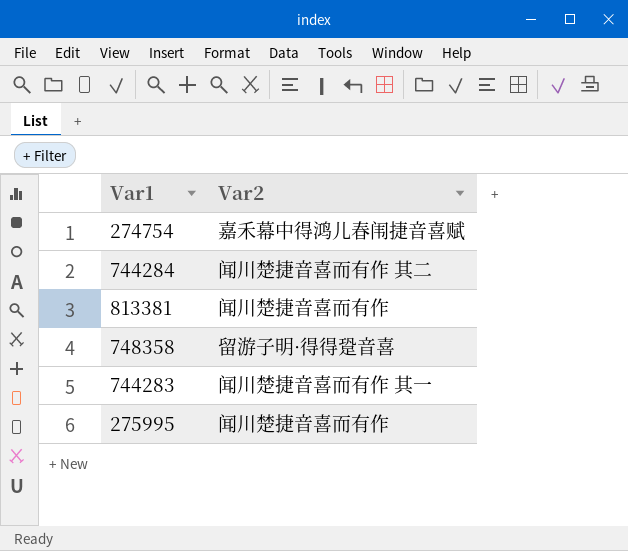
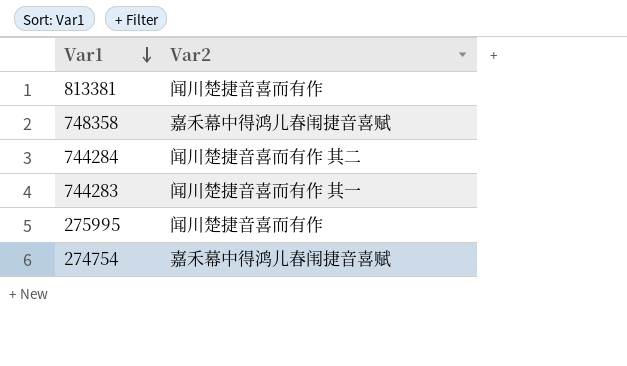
row order: none -> Var1 descending
748358 | Var2: 留游子明·得得跫音喜 -> 嘉禾幕中得鸿儿春闱捷音喜赋

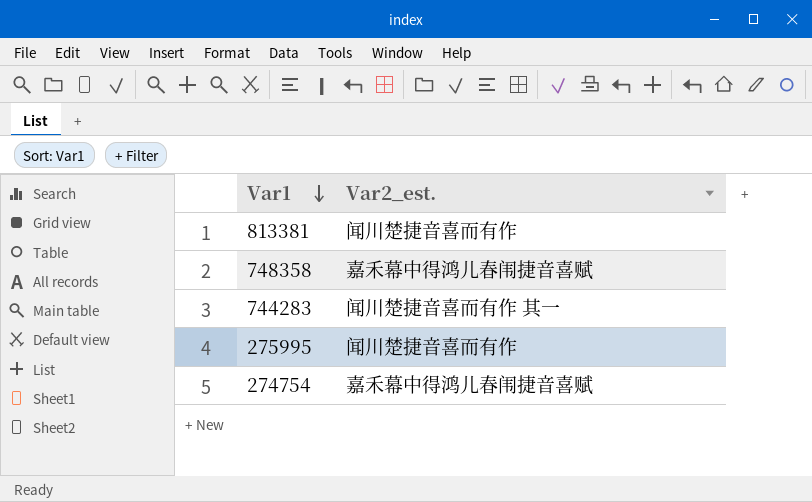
column name: Var2 -> Var2_est.
row 744284: 闻川楚捷音喜而有作 其二 -> none

